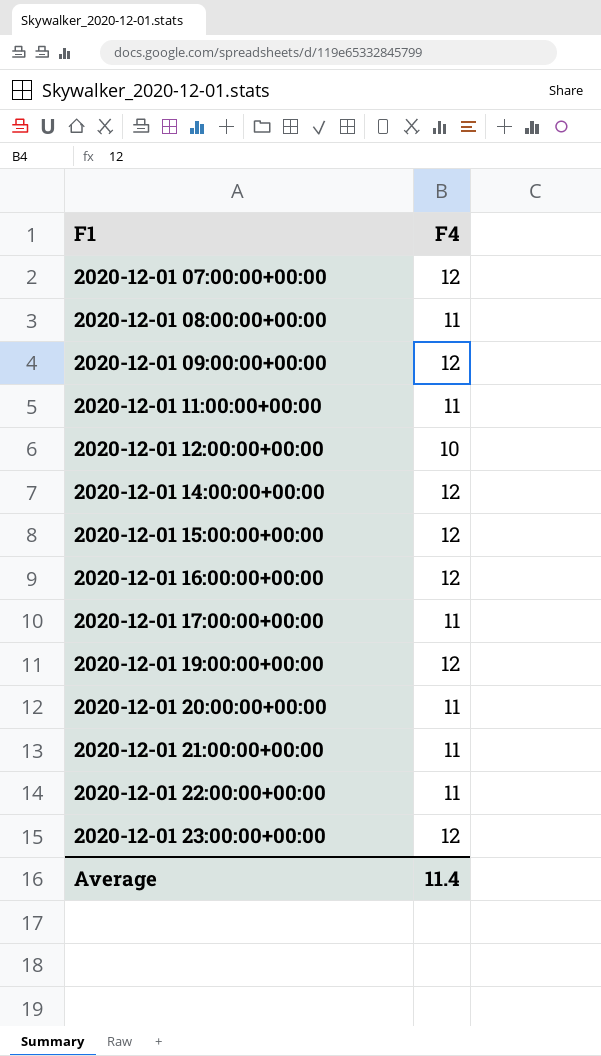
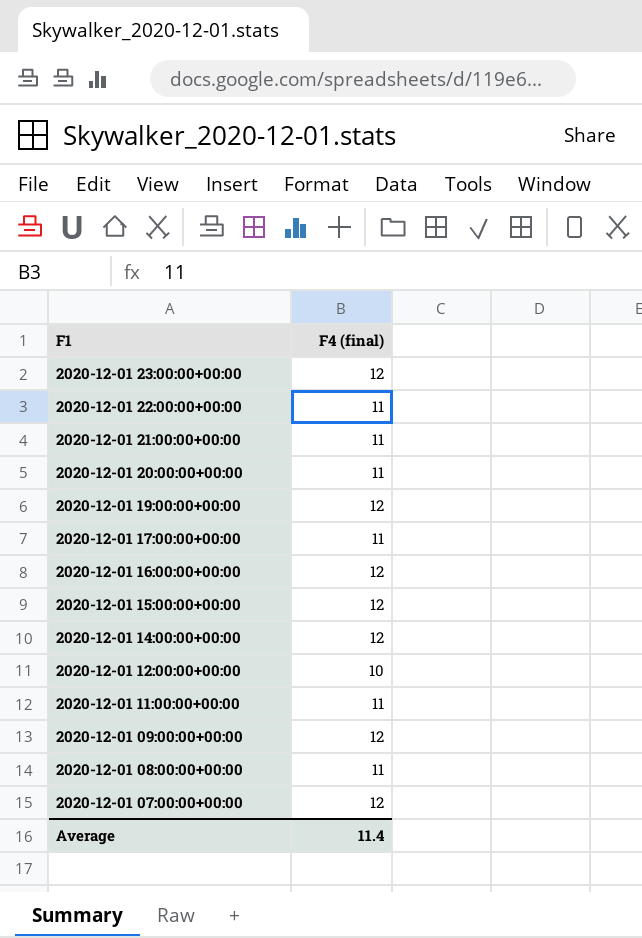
row order: F1 ascending -> F1 descending
column name: F4 -> F4 (final)

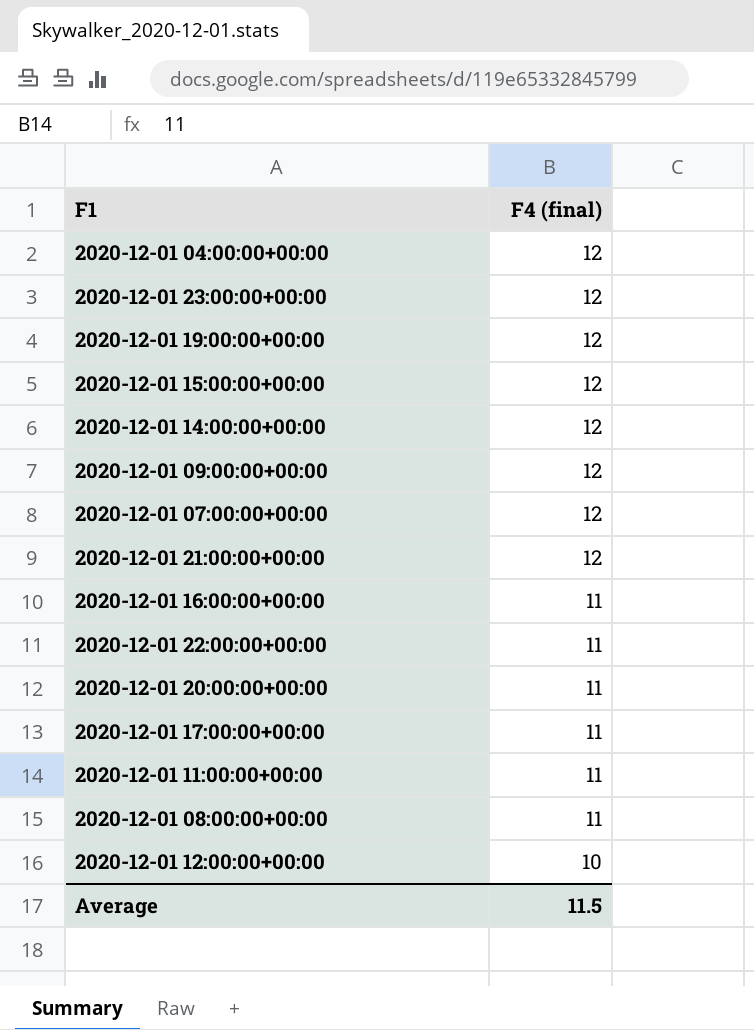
row order: F1 descending -> F4 (final) descending
row 2020-12-01 04:00:00+00:00: none -> 12
2020-12-01 21:00:00+00:00 | F4 (final): 11 -> 12
2020-12-01 16:00:00+00:00 | F4 (final): 12 -> 11
Average | F4 (final): 11.4 -> 11.5

